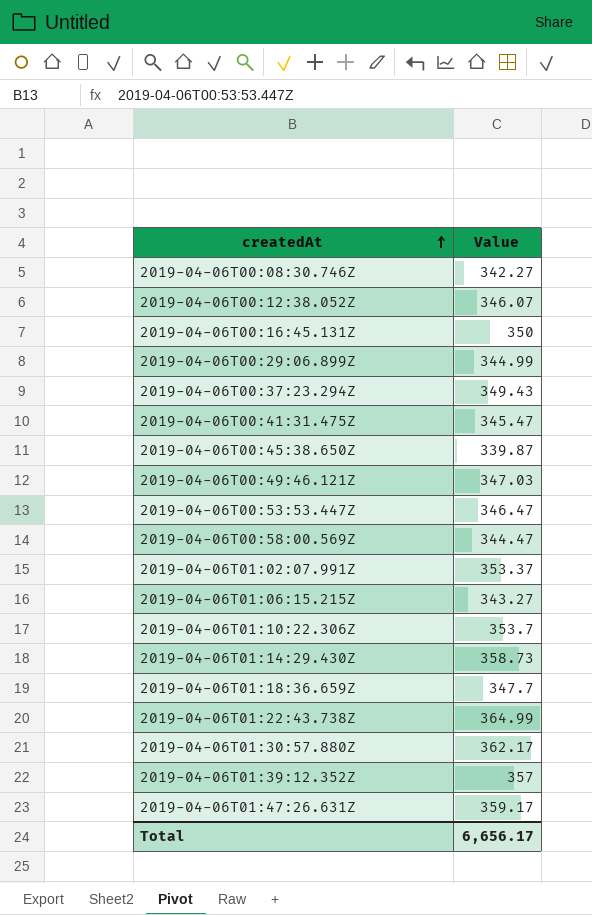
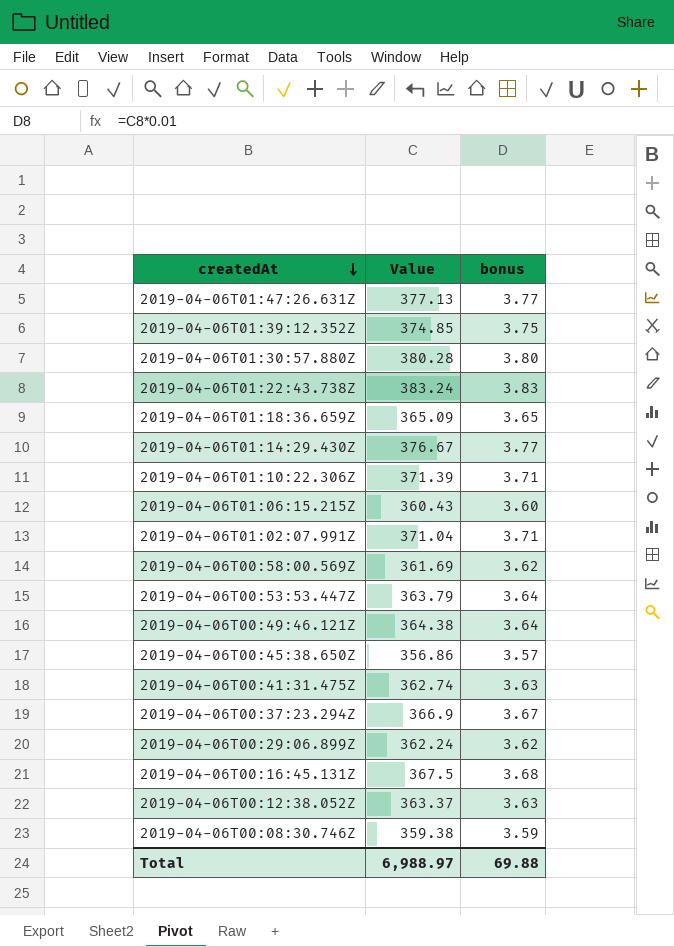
row order: createdAt ascending -> createdAt descending
column bonus | formula: none -> [Value] * 0.01
2019-04-06T01:47:26.631Z | Value: 359.17 -> 377.13
2019-04-06T01:39:12.352Z | Value: 357 -> 374.85
2019-04-06T01:30:57.880Z | Value: 362.17 -> 380.28
2019-04-06T01:22:43.738Z | Value: 364.99 -> 383.24
2019-04-06T01:18:36.659Z | Value: 347.7 -> 365.09
2019-04-06T01:14:29.430Z | Value: 358.73 -> 376.67
2019-04-06T01:10:22.306Z | Value: 353.7 -> 371.39
2019-04-06T01:06:15.215Z | Value: 343.27 -> 360.43
2019-04-06T01:02:07.991Z | Value: 353.37 -> 371.04
2019-04-06T00:58:00.569Z | Value: 344.47 -> 361.69
2019-04-06T00:53:53.447Z | Value: 346.47 -> 363.79
2019-04-06T00:49:46.121Z | Value: 347.03 -> 364.38
2019-04-06T00:45:38.650Z | Value: 339.87 -> 356.86
2019-04-06T00:41:31.475Z | Value: 345.47 -> 362.74
2019-04-06T00:37:23.294Z | Value: 349.43 -> 366.9
2019-04-06T00:29:06.899Z | Value: 344.99 -> 362.24
2019-04-06T00:16:45.131Z | Value: 350 -> 367.5
2019-04-06T00:12:38.052Z | Value: 346.07 -> 363.37
2019-04-06T00:08:30.746Z | Value: 342.27 -> 359.38
Total | Value: 6,656.17 -> 6,988.97

